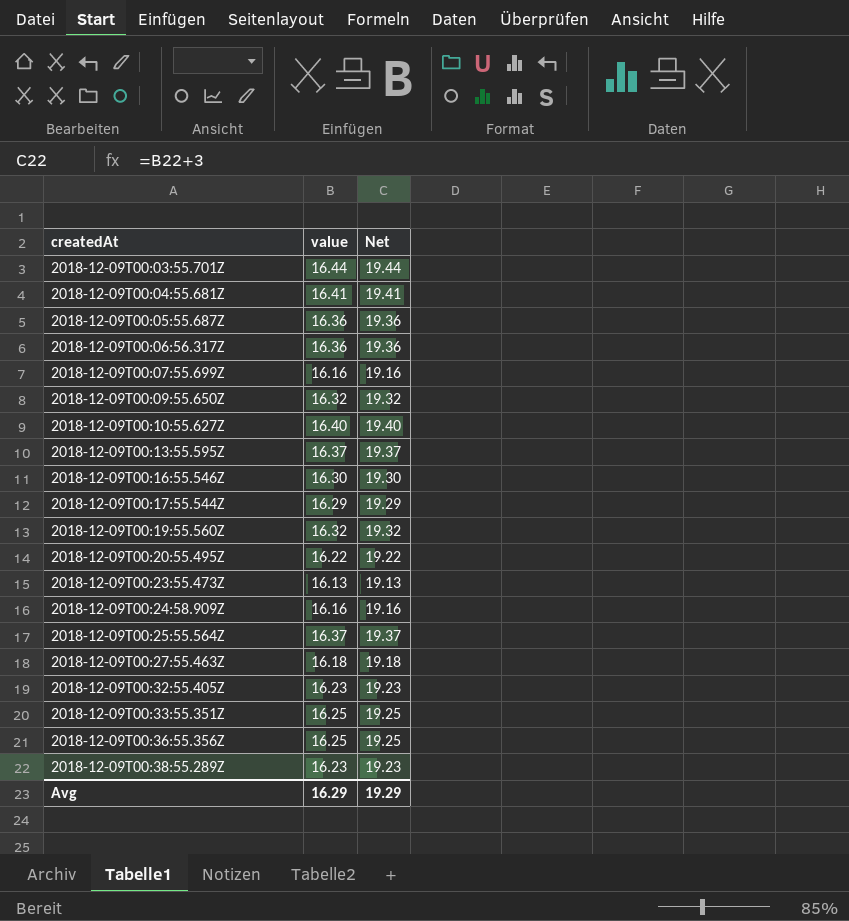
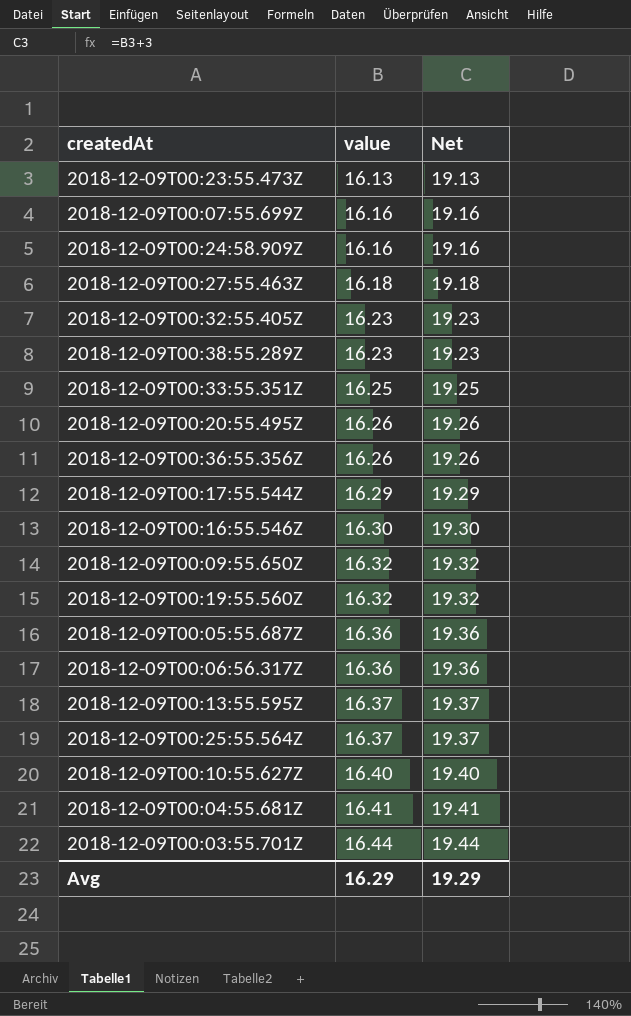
row order: createdAt ascending -> value ascending
2018-12-09T00:20:55.495Z | value: 16.22 -> 16.26
2018-12-09T00:20:55.495Z | Net: 19.22 -> 19.26
2018-12-09T00:36:55.356Z | value: 16.25 -> 16.26
2018-12-09T00:36:55.356Z | Net: 19.25 -> 19.26

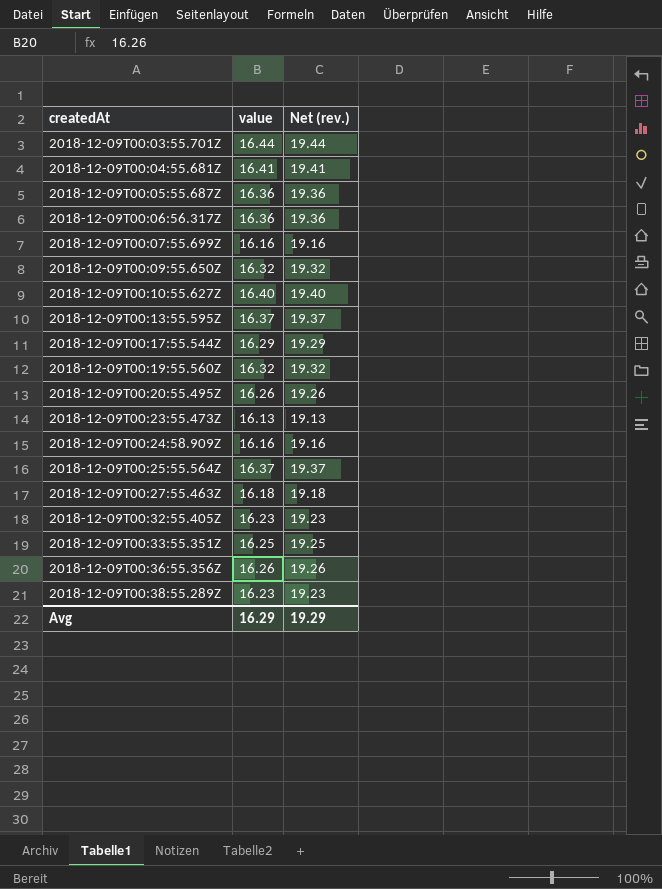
row order: value ascending -> createdAt ascending
column name: Net -> Net (rev.)
row 2018-12-09T00:16:55.546Z: 16.30 | 19.30 -> none

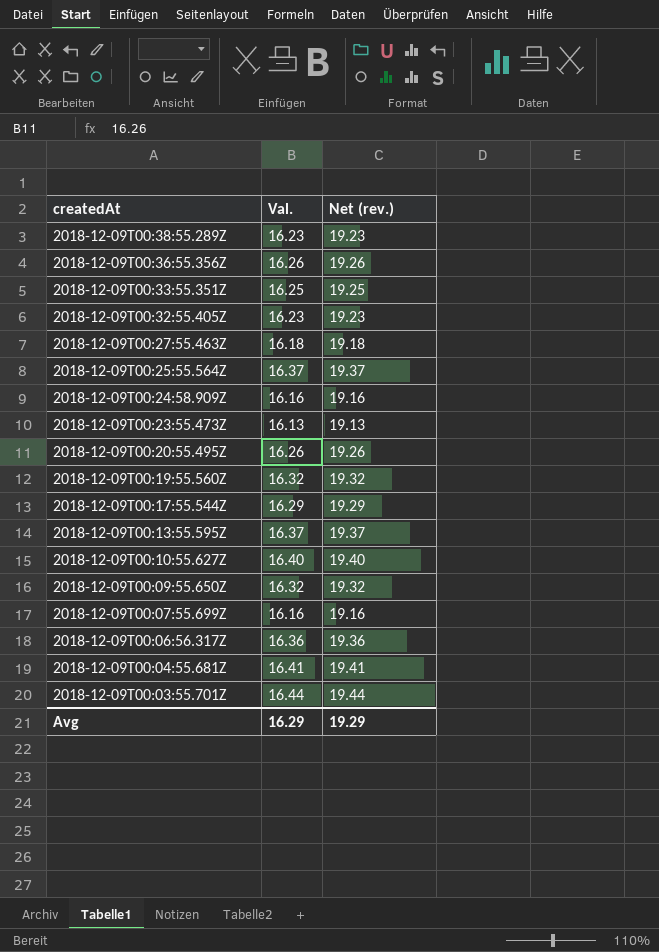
row order: createdAt ascending -> createdAt descending
column name: value -> Val.
row 2018-12-09T00:05:55.687Z: 16.36 | 19.36 -> none

